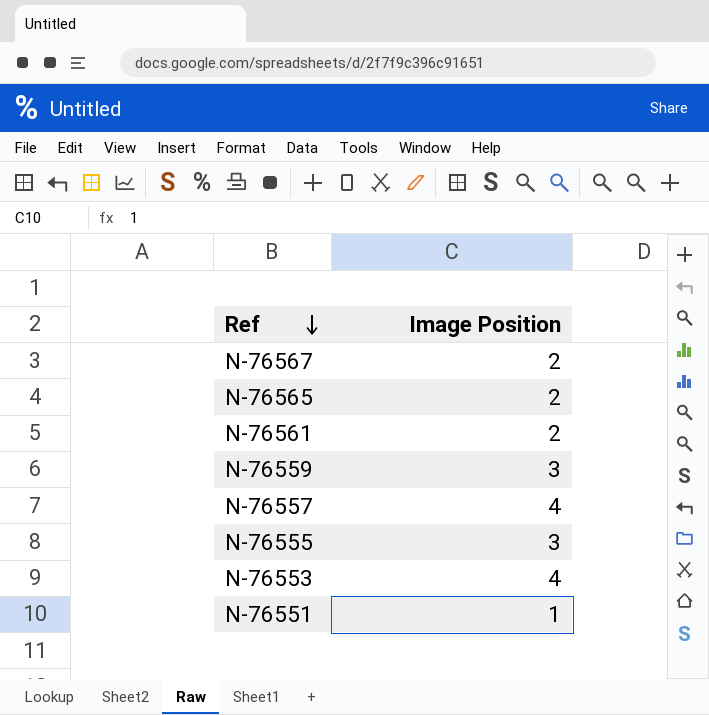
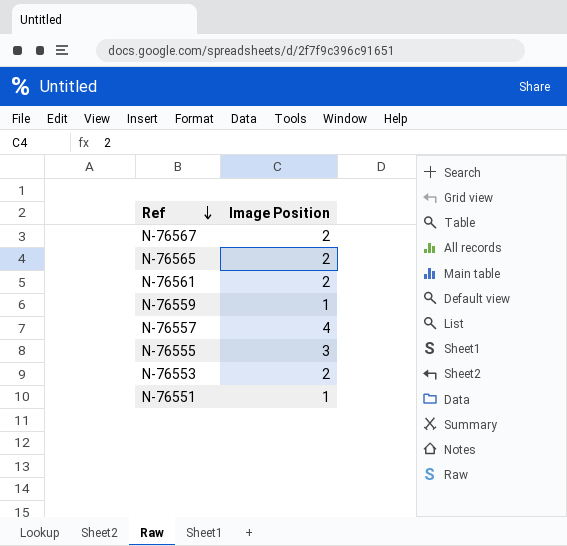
N-76559 | Image Position: 3 -> 1
N-76553 | Image Position: 4 -> 2

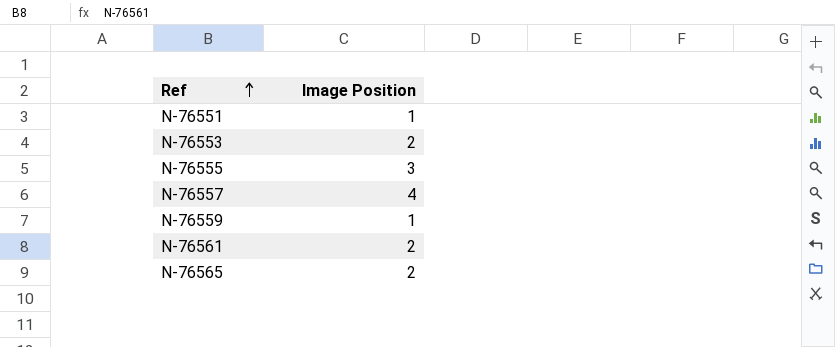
row order: Ref descending -> Ref ascending
row N-76567: 2 -> none

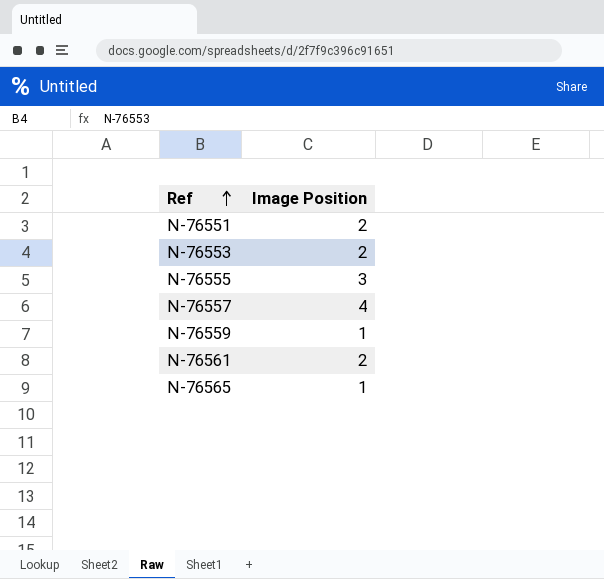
N-76551 | Image Position: 1 -> 2
N-76565 | Image Position: 2 -> 1

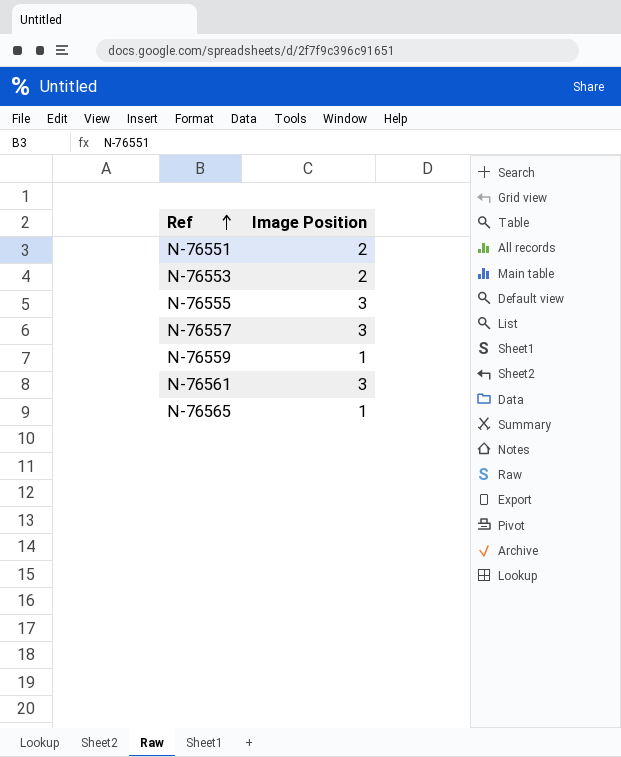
N-76557 | Image Position: 4 -> 3
N-76561 | Image Position: 2 -> 3

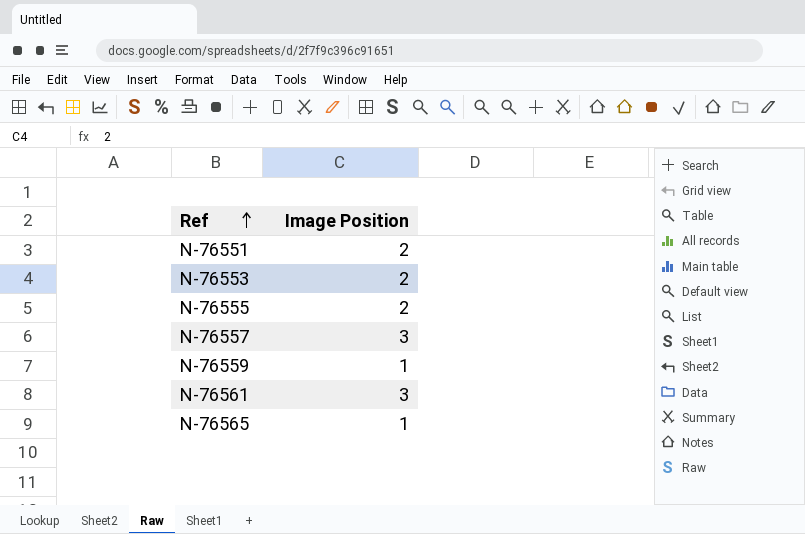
N-76555 | Image Position: 3 -> 2

